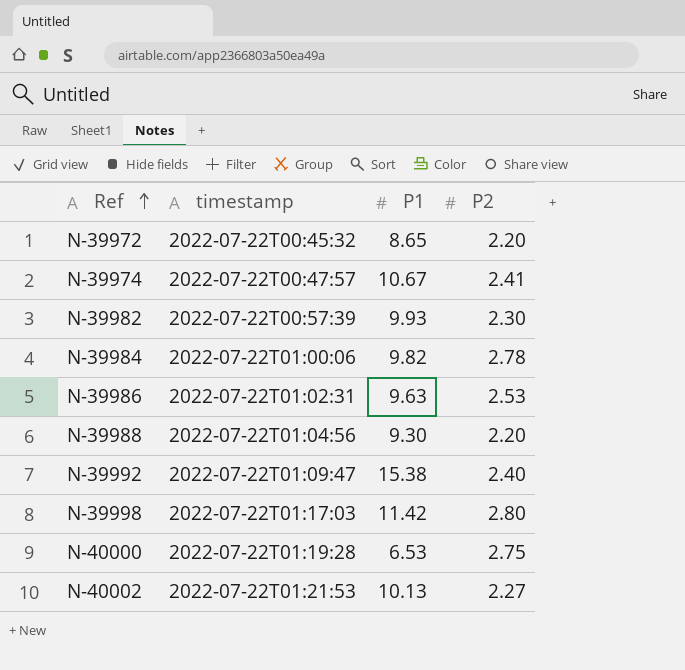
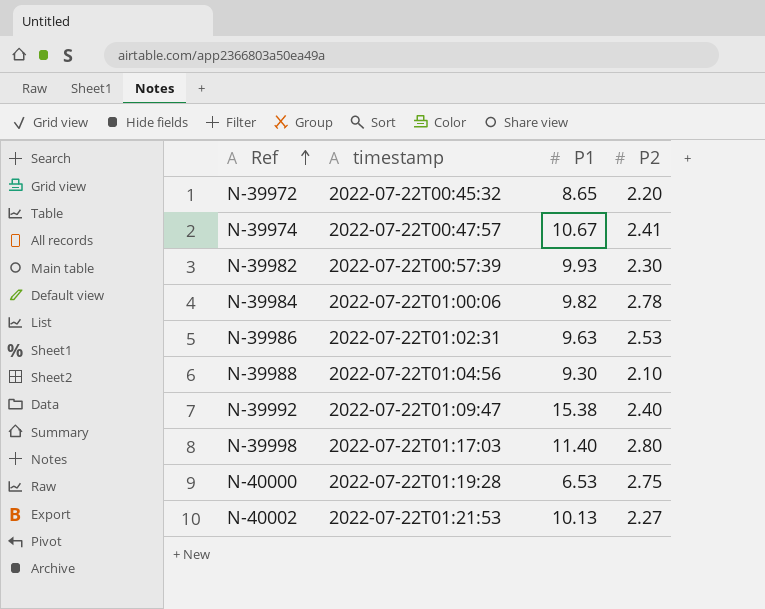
N-39988 | P2: 2.20 -> 2.10
N-39998 | P1: 11.42 -> 11.40

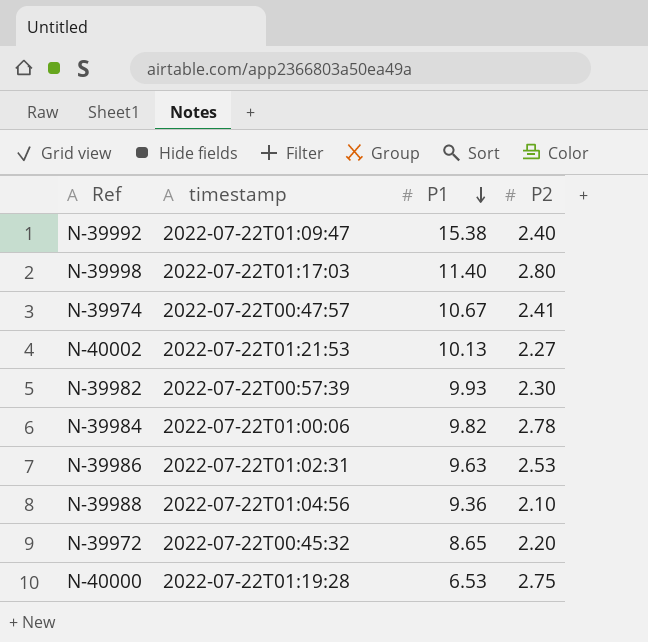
row order: Ref ascending -> P1 descending
N-39988 | P1: 9.30 -> 9.36

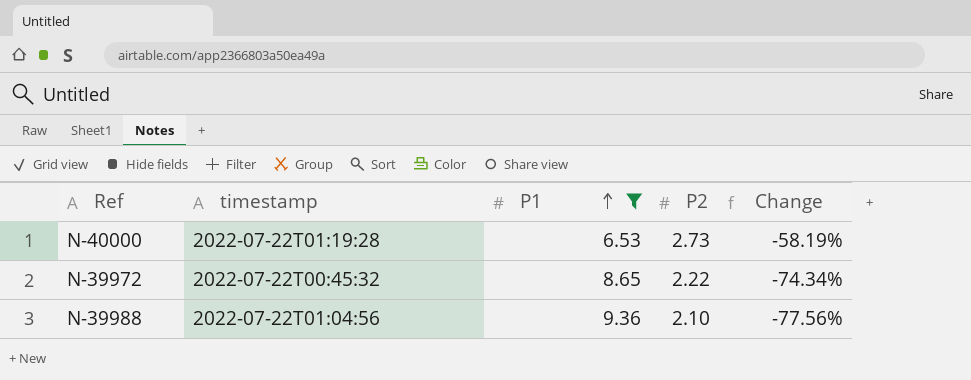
filter: none -> P1 <= 9.36
row order: P1 descending -> P1 ascending
column Change | formula: none -> ([P2] - [P1]) / [P1]
N-40000 | P2: 2.75 -> 2.73
N-39972 | P2: 2.20 -> 2.22

